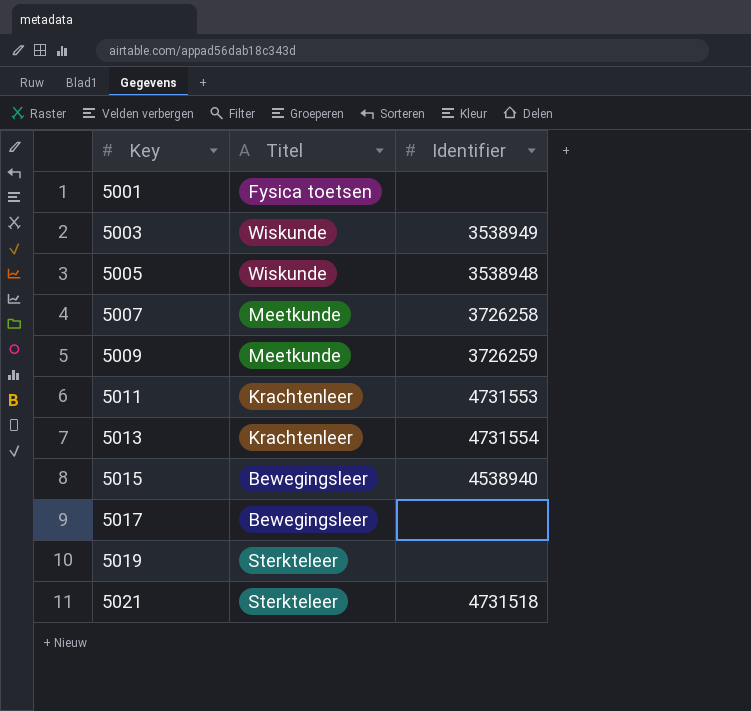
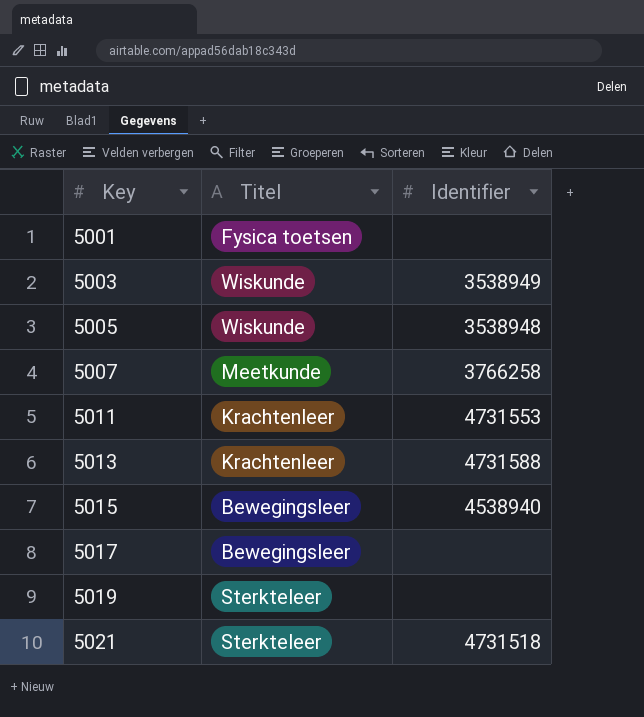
row 5009: Meetkunde | 3726259 -> none
5007 | Identifier: 3726258 -> 3766258
5013 | Identifier: 4731554 -> 4731588

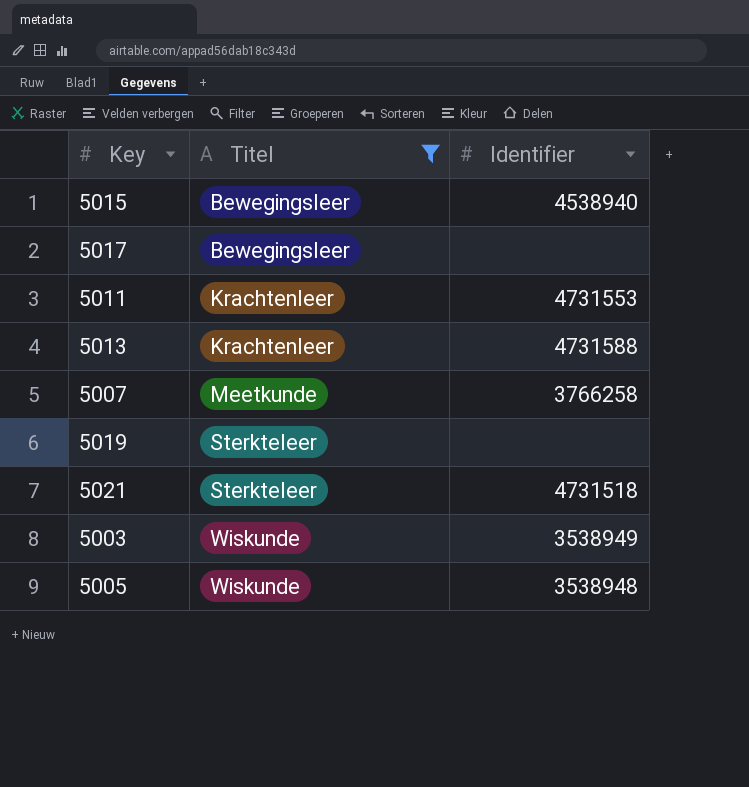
filter: none -> Titel != Fysica toetsen
row order: Key ascending -> Titel ascending

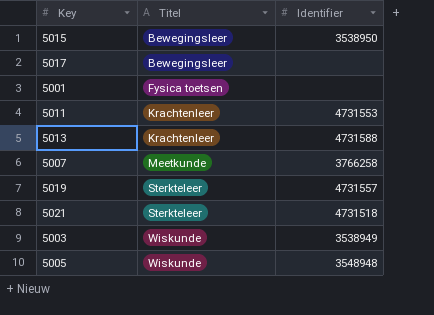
filter: Titel != Fysica toetsen -> none
5015 | Identifier: 4538940 -> 3538950
5019 | Identifier: none -> 4731557
5005 | Identifier: 3538948 -> 3548948

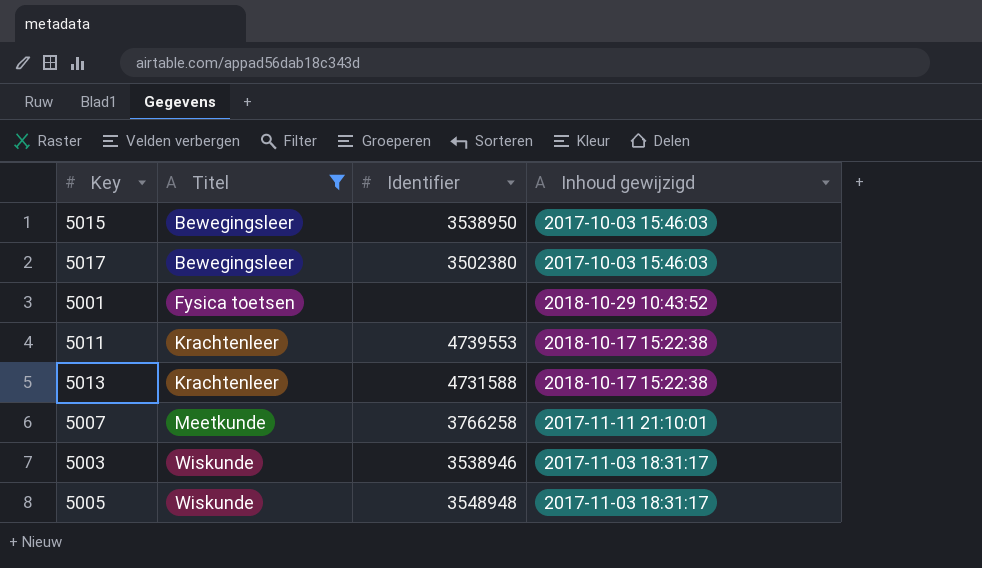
filter: none -> Titel != Sterkteleer
column Inhoud gewijzigd | position: none -> 4
5017 | Identifier: none -> 3502380
5011 | Identifier: 4731553 -> 4739553
5003 | Identifier: 3538949 -> 3538946

